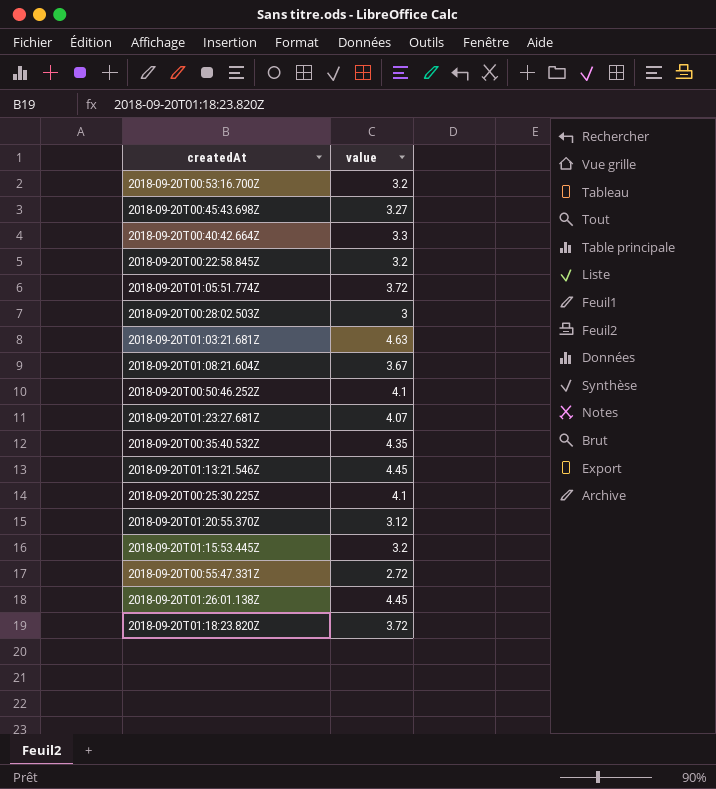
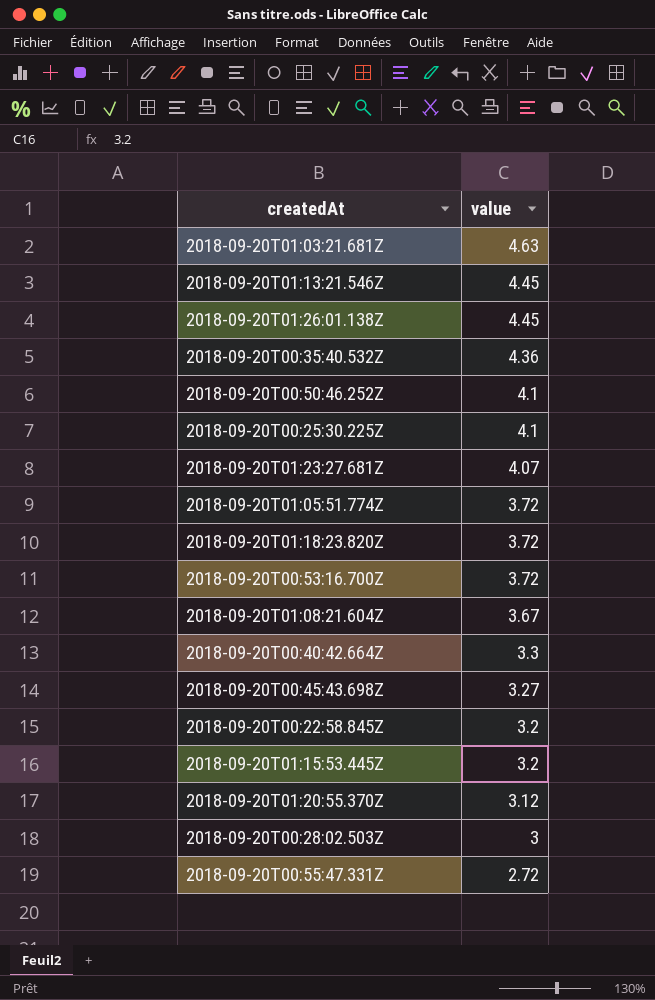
row order: none -> value descending
2018-09-20T00:35:40.532Z | value: 4.35 -> 4.36
2018-09-20T00:53:16.700Z | value: 3.2 -> 3.72

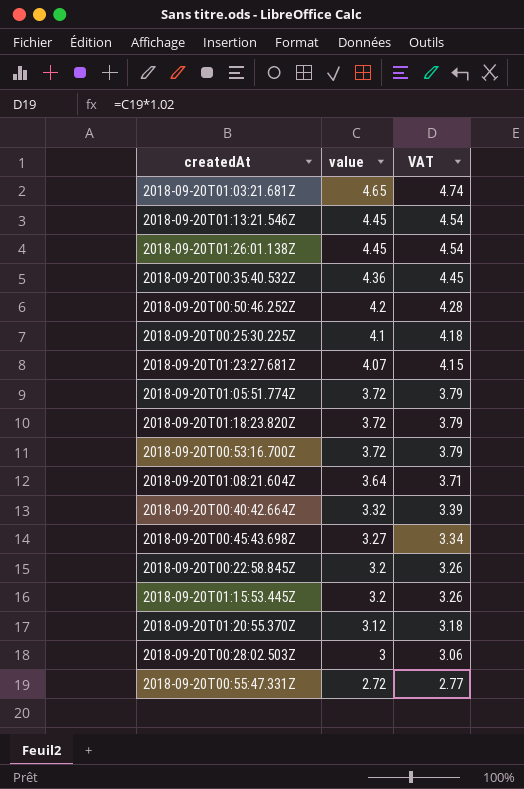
column VAT | formula: none -> [value] * 1.02
2018-09-20T01:03:21.681Z | value: 4.63 -> 4.65
2018-09-20T00:50:46.252Z | value: 4.1 -> 4.2
2018-09-20T01:08:21.604Z | value: 3.67 -> 3.64
2018-09-20T00:40:42.664Z | value: 3.3 -> 3.32

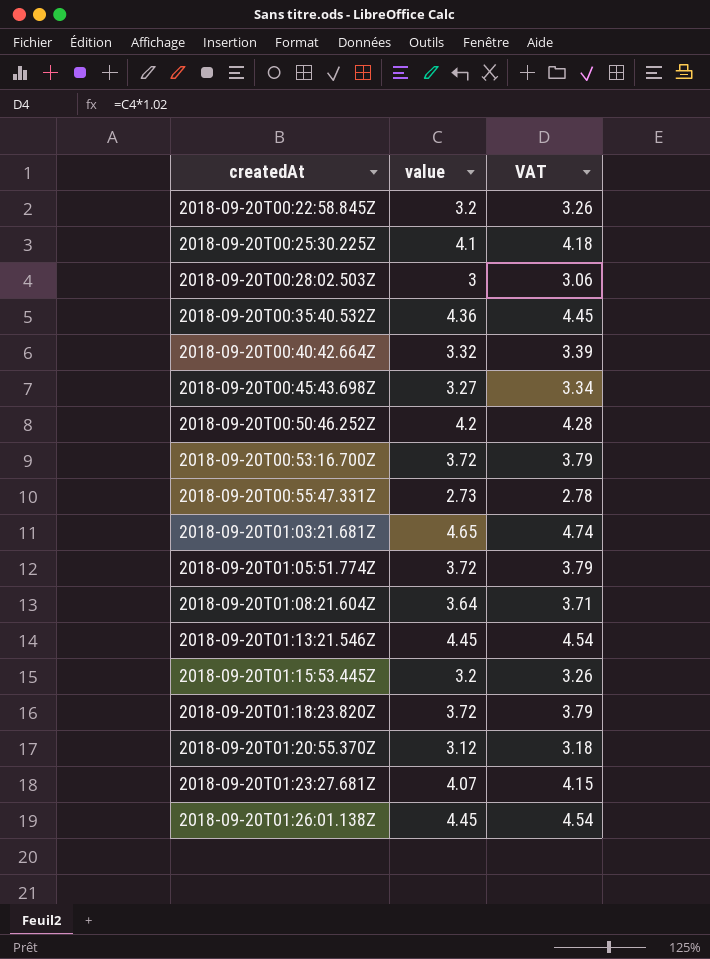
row order: value descending -> createdAt ascending
2018-09-20T00:55:47.331Z | value: 2.72 -> 2.73
2018-09-20T00:55:47.331Z | VAT: 2.77 -> 2.78

